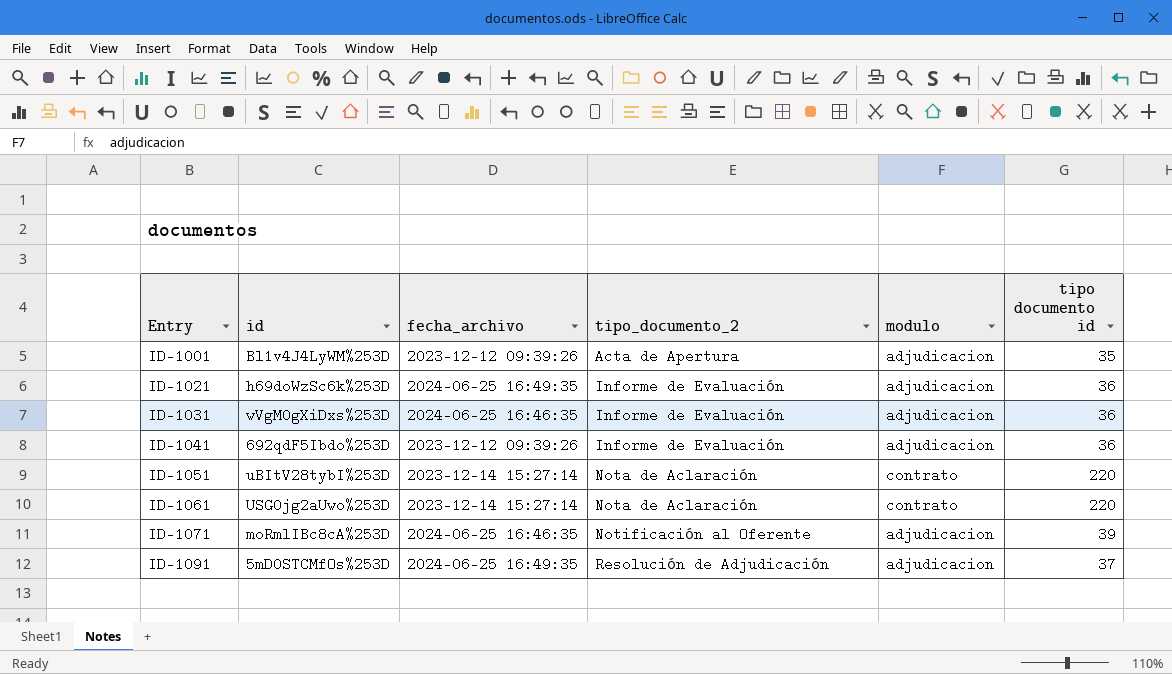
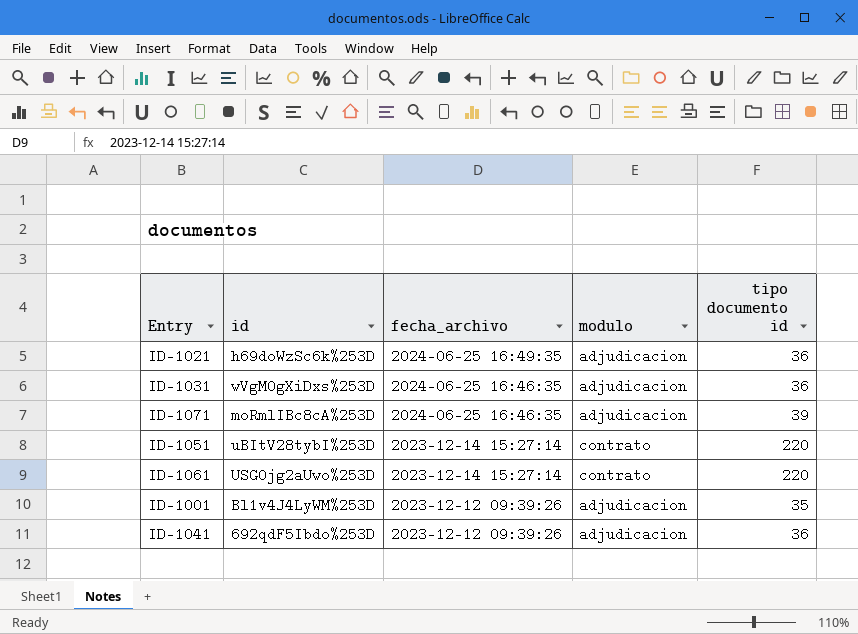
row order: Entry ascending -> fecha_archivo descending
column tipo_documento_2 | position: 4 -> none
row ID-1091: 5mD0STCMfOs%253D | 2024-06-25 16:49:35 | Resolución de Adjudicación | adjudicacion | 37 -> none

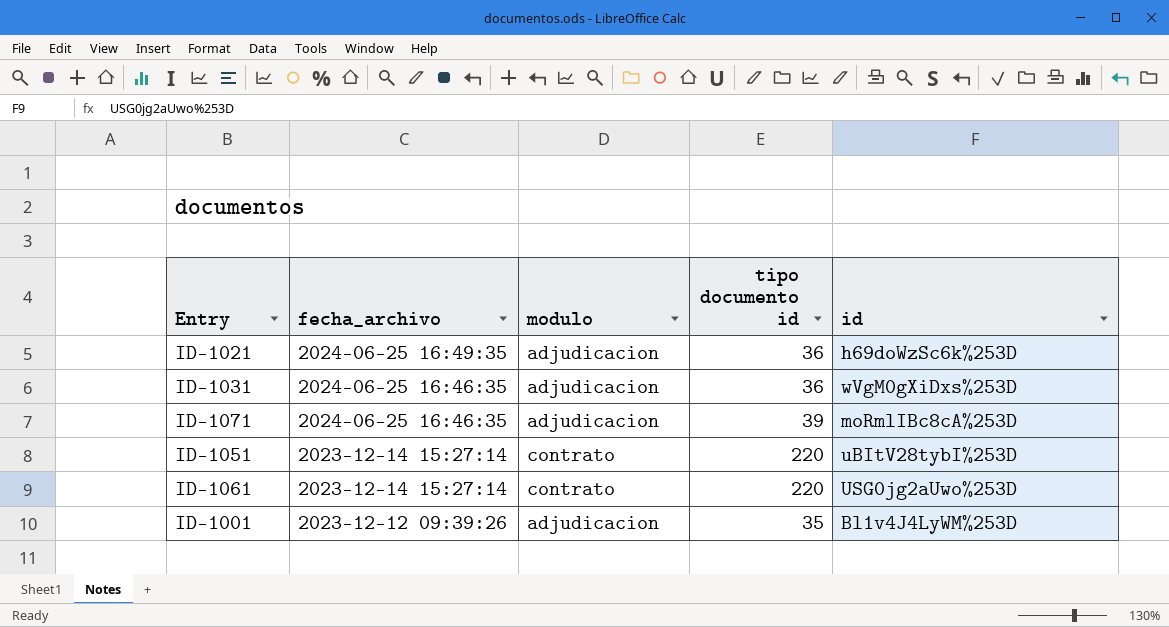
column id | position: 2 -> 5
row ID-1041: 692qdF5Ibdo%253D | 2023-12-12 09:39:26 | adjudicacion | 36 -> none

